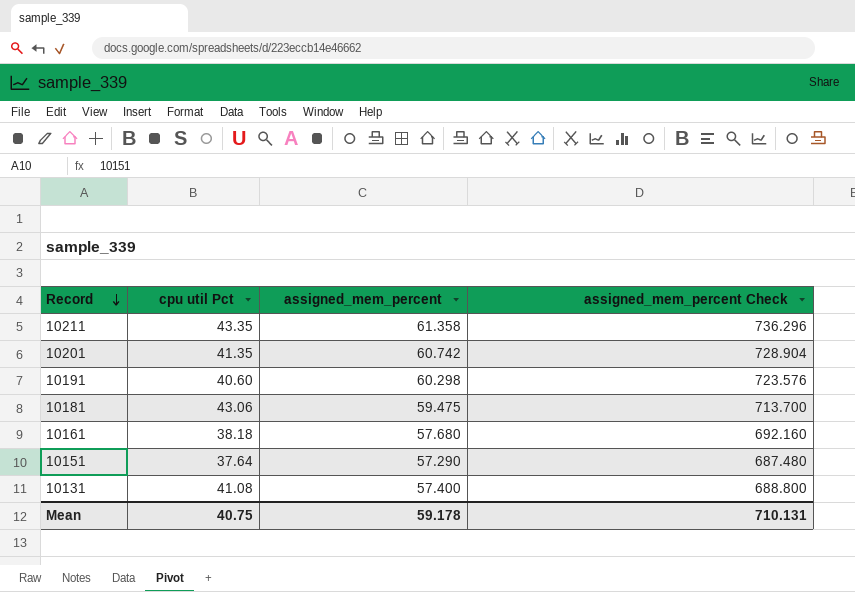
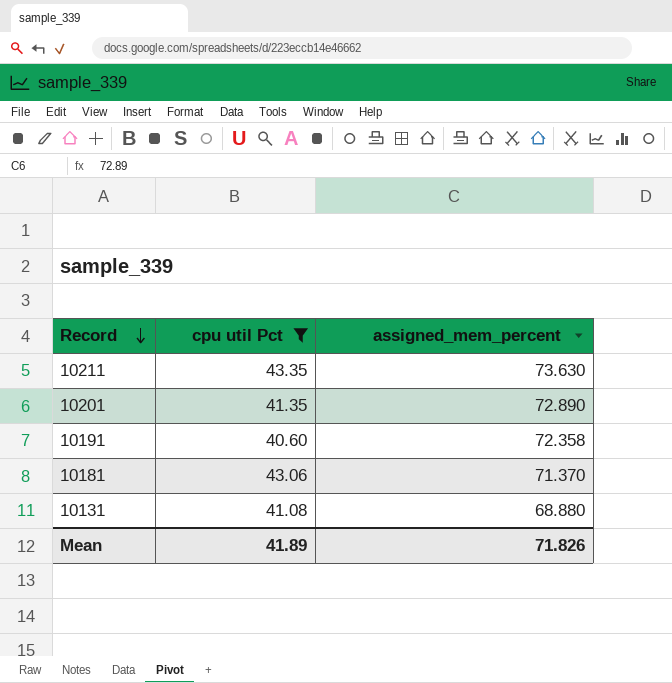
filter: none -> cpu util Pct >= 40.60
column assigned_mem_percent Check | formula: [assigned_mem_percent] * 12 -> none
10211 | assigned_mem_percent: 61.358 -> 73.630
10201 | assigned_mem_percent: 60.742 -> 72.890
10191 | assigned_mem_percent: 60.298 -> 72.358
10181 | assigned_mem_percent: 59.475 -> 71.370
10131 | assigned_mem_percent: 57.400 -> 68.880
Mean | cpu util Pct: 40.75 -> 41.89
Mean | assigned_mem_percent: 59.178 -> 71.826

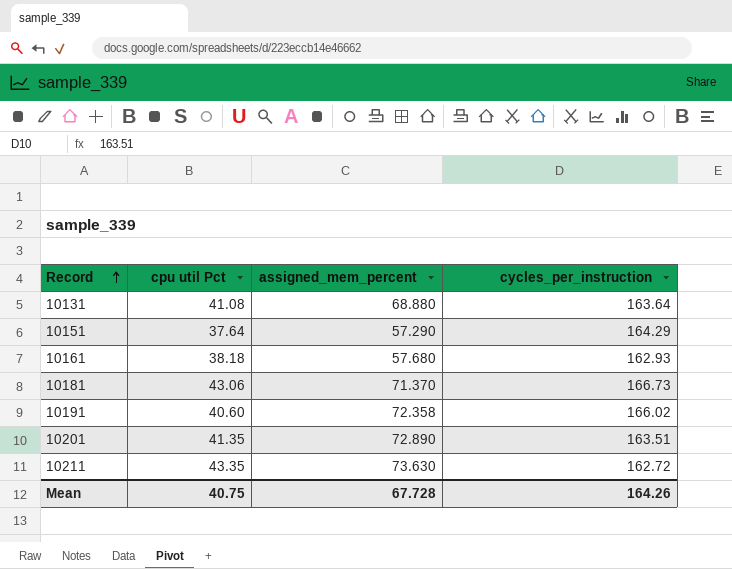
filter: cpu util Pct >= 40.60 -> none
row order: Record descending -> Record ascending
column cycles_per_instruction | position: none -> 4
Mean | cpu util Pct: 41.89 -> 40.75
Mean | assigned_mem_percent: 71.826 -> 67.728

